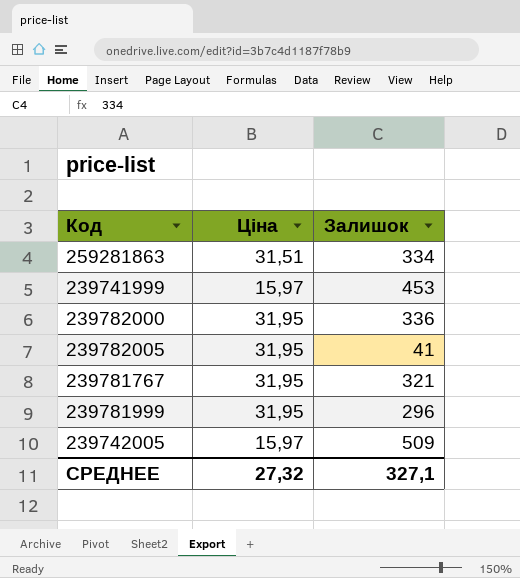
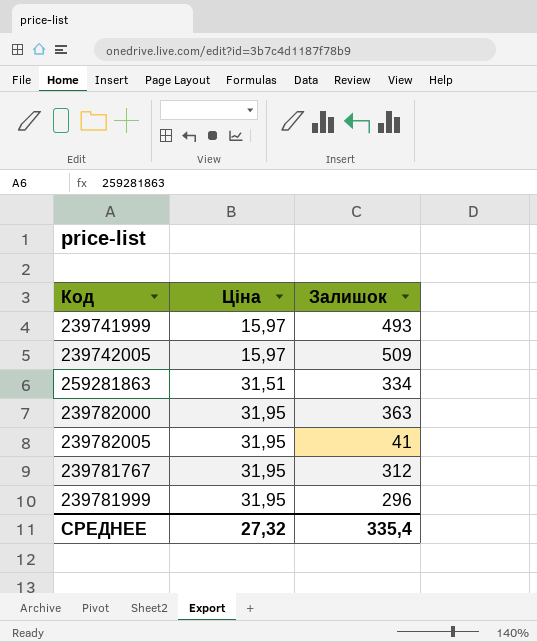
row order: none -> Ціна ascending
239741999 | Залишок: 453 -> 493
239782000 | Залишок: 336 -> 363
239781767 | Залишок: 321 -> 312
СРЕДНЕЕ | Залишок: 327,1 -> 335,4

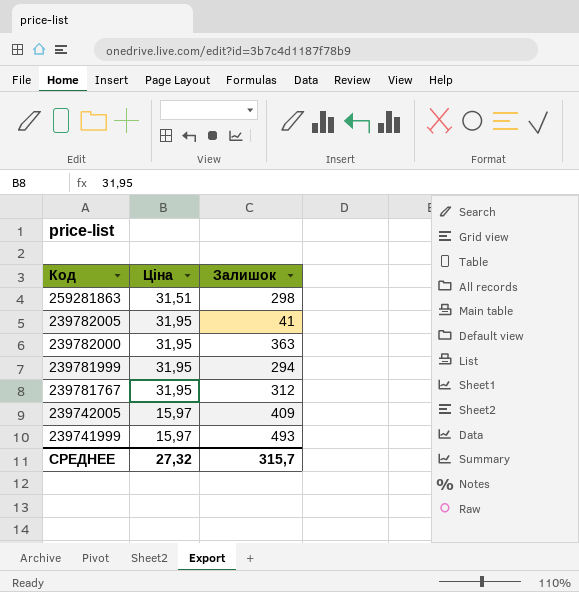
row order: Ціна ascending -> Код descending
259281863 | Залишок: 334 -> 298
239781999 | Залишок: 296 -> 294
239742005 | Залишок: 509 -> 409
СРЕДНЕЕ | Залишок: 335,4 -> 315,7

